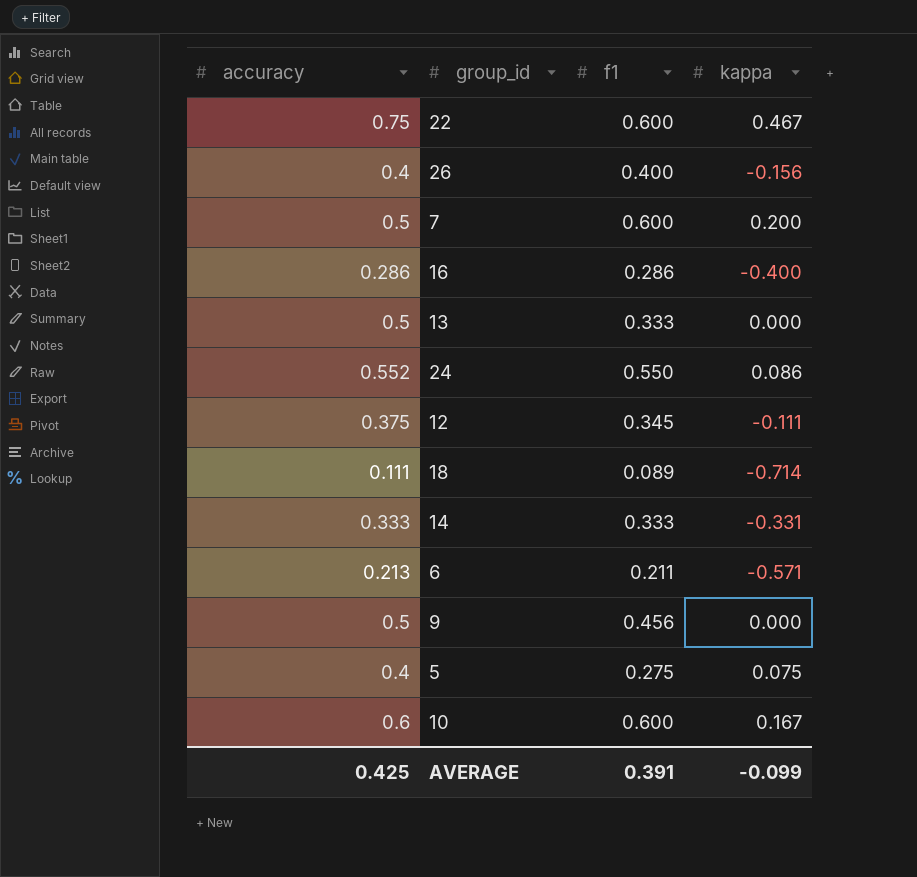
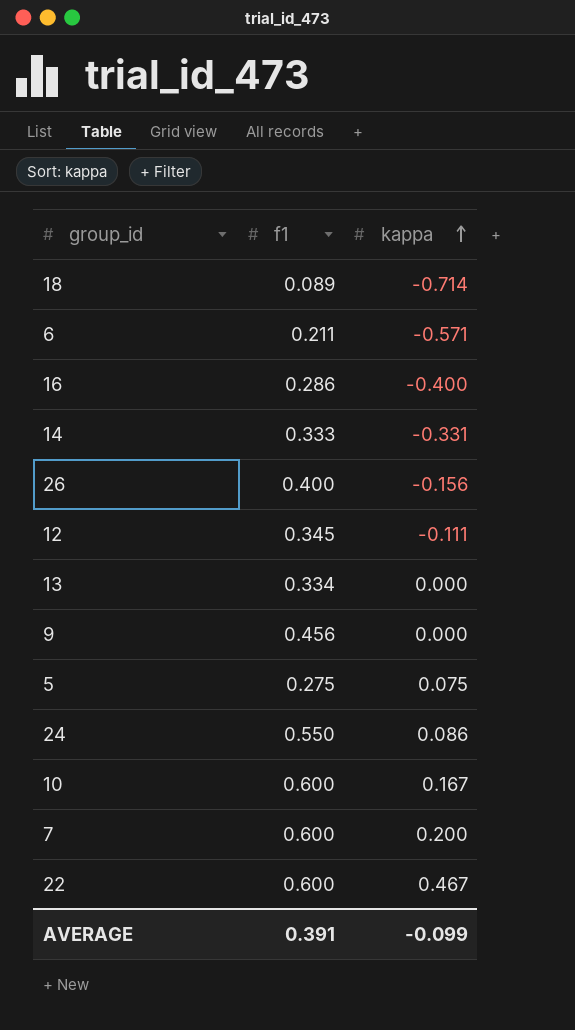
row order: none -> kappa ascending
column accuracy | position: 1 -> none
13 | f1: 0.333 -> 0.334

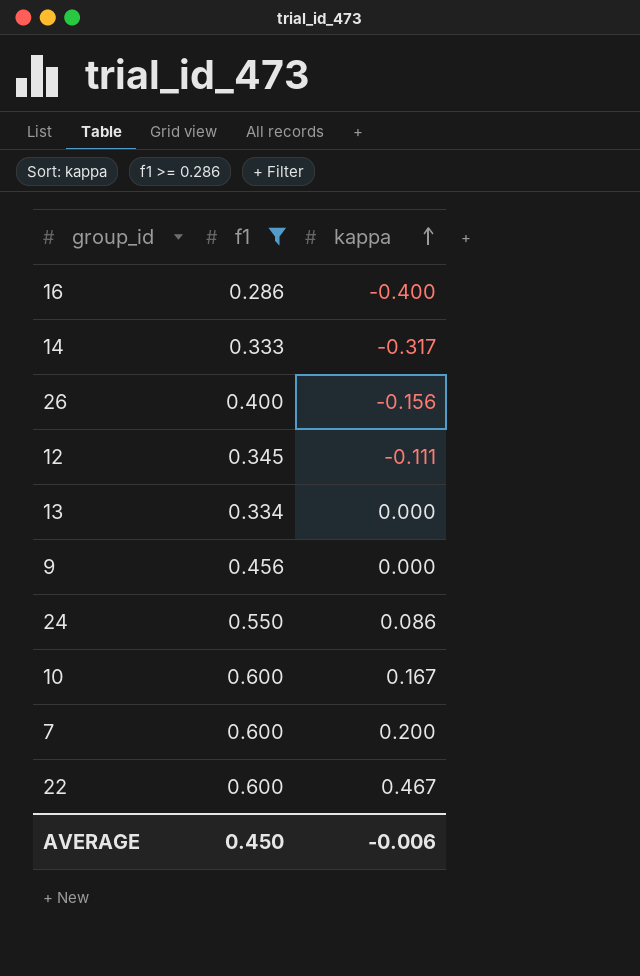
filter: none -> f1 >= 0.286
14 | kappa: -0.331 -> -0.317
AVERAGE | f1: 0.391 -> 0.450
AVERAGE | kappa: -0.099 -> -0.006

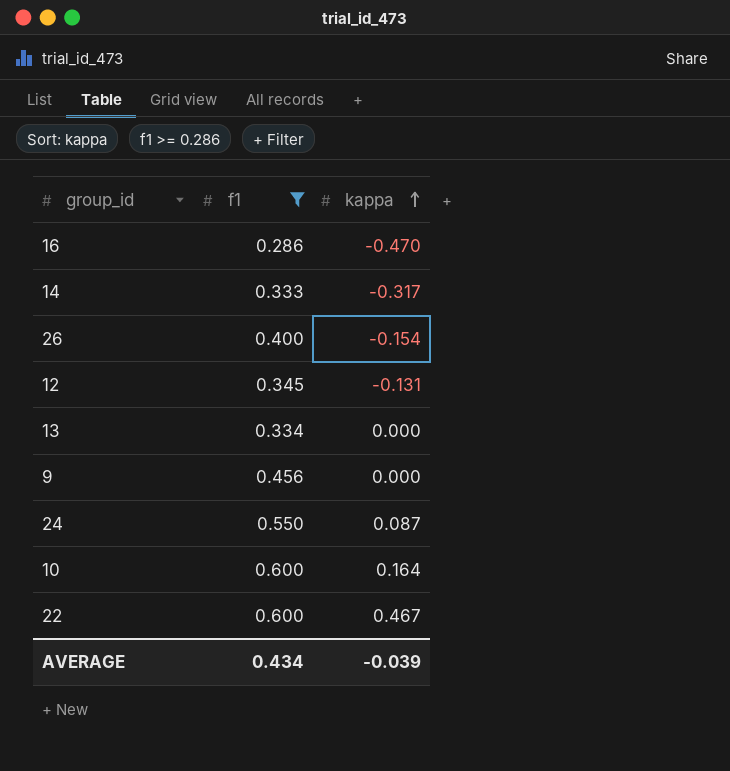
row 7: 0.600 | 0.200 -> none
16 | kappa: -0.400 -> -0.470
26 | kappa: -0.156 -> -0.154
12 | kappa: -0.111 -> -0.131
24 | kappa: 0.086 -> 0.087
10 | kappa: 0.167 -> 0.164
AVERAGE | f1: 0.450 -> 0.434
AVERAGE | kappa: -0.006 -> -0.039

